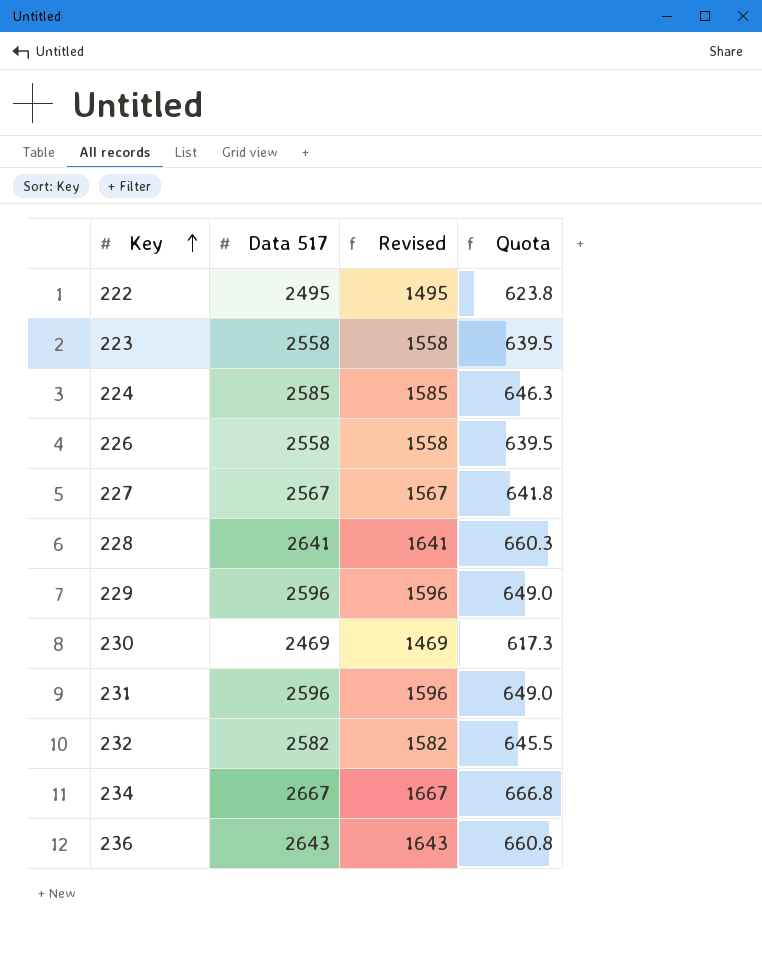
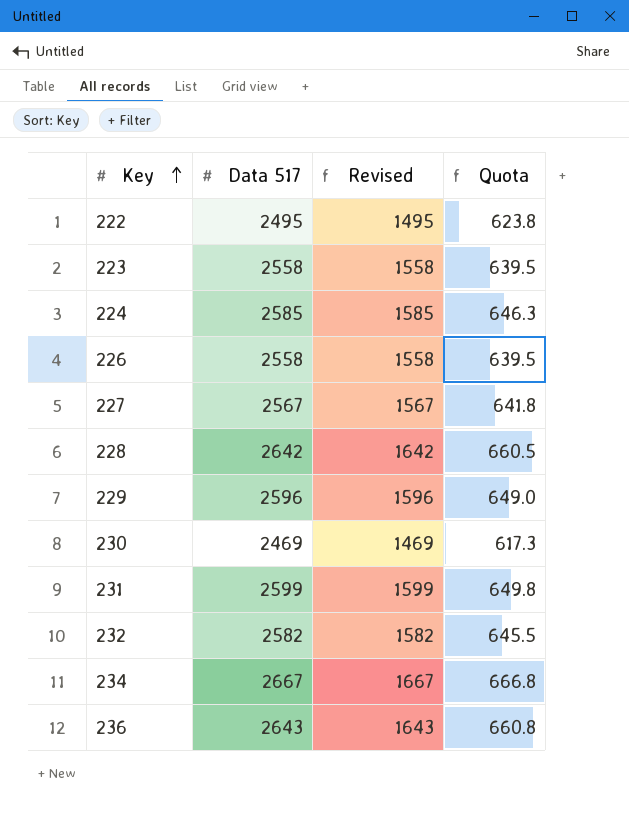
228 | Data 517: 2641 -> 2642
228 | Revised: 1641 -> 1642
228 | Quota: 660.3 -> 660.5
231 | Data 517: 2596 -> 2599
231 | Revised: 1596 -> 1599
231 | Quota: 649.0 -> 649.8

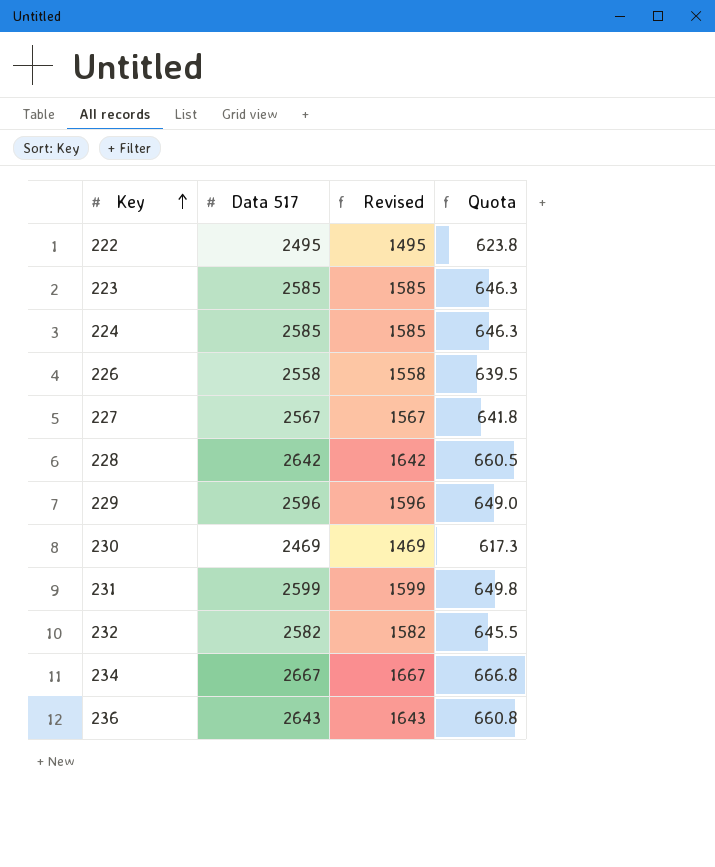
223 | Data 517: 2558 -> 2585
223 | Revised: 1558 -> 1585
223 | Quota: 639.5 -> 646.3

